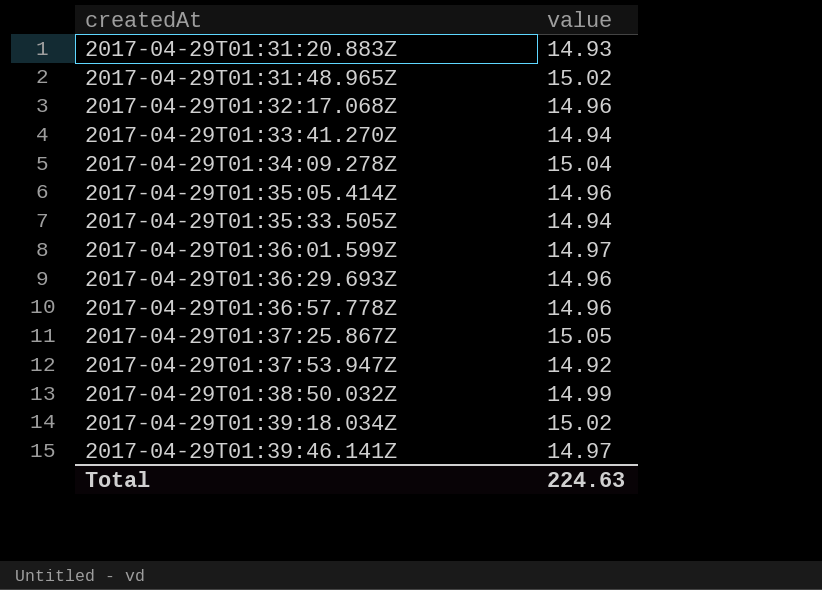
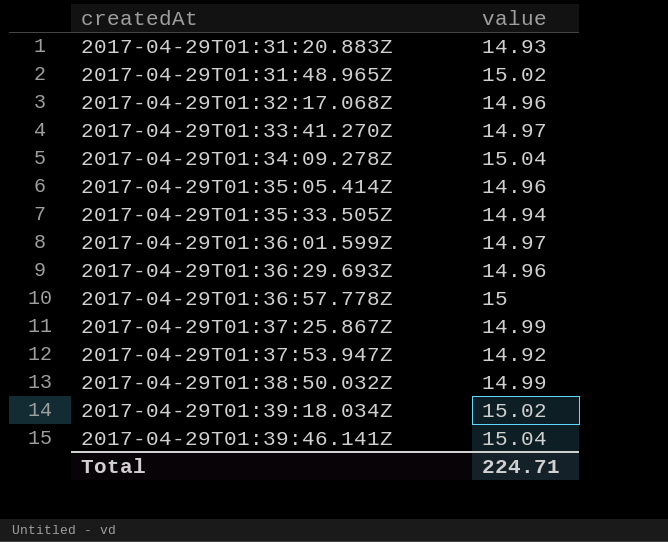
2017-04-29T01:33:41.270Z | value: 14.94 -> 14.97
2017-04-29T01:36:57.778Z | value: 14.96 -> 15
2017-04-29T01:37:25.867Z | value: 15.05 -> 14.99
2017-04-29T01:39:46.141Z | value: 14.97 -> 15.04
Total | value: 224.63 -> 224.71

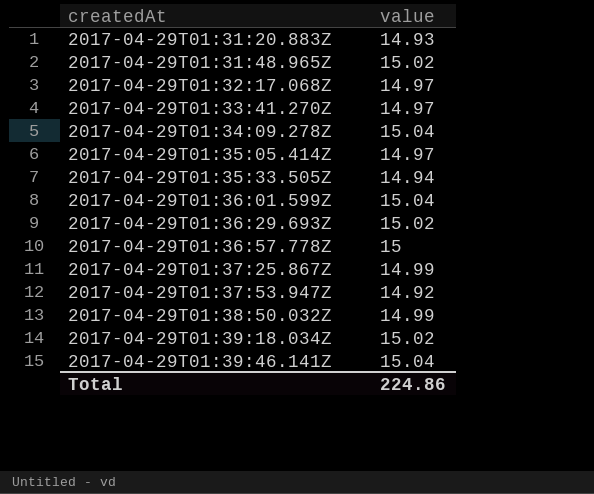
2017-04-29T01:32:17.068Z | value: 14.96 -> 14.97
2017-04-29T01:35:05.414Z | value: 14.96 -> 14.97
2017-04-29T01:36:01.599Z | value: 14.97 -> 15.04
2017-04-29T01:36:29.693Z | value: 14.96 -> 15.02
Total | value: 224.71 -> 224.86

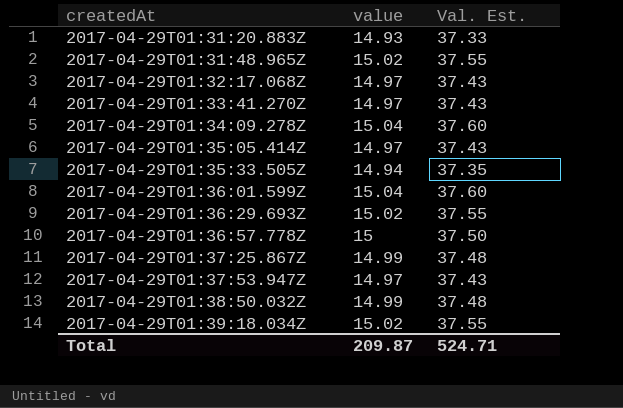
column Val. Est. | formula: none -> [value] * 2.5
row 2017-04-29T01:39:46.141Z: 15.04 -> none
2017-04-29T01:37:53.947Z | value: 14.92 -> 14.97
Total | value: 224.86 -> 209.87

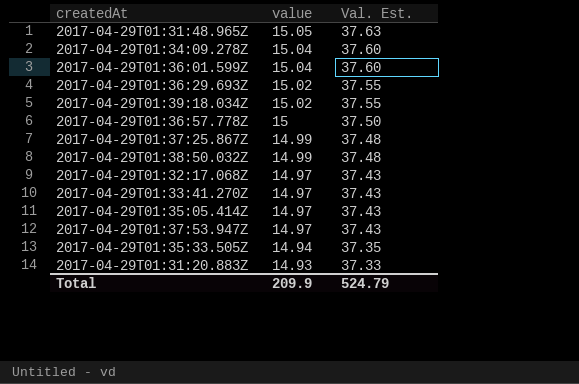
row order: createdAt ascending -> value descending
2017-04-29T01:31:48.965Z | value: 15.02 -> 15.05
2017-04-29T01:31:48.965Z | Val. Est.: 37.55 -> 37.63
Total | value: 209.87 -> 209.9
Total | Val. Est.: 524.71 -> 524.79

